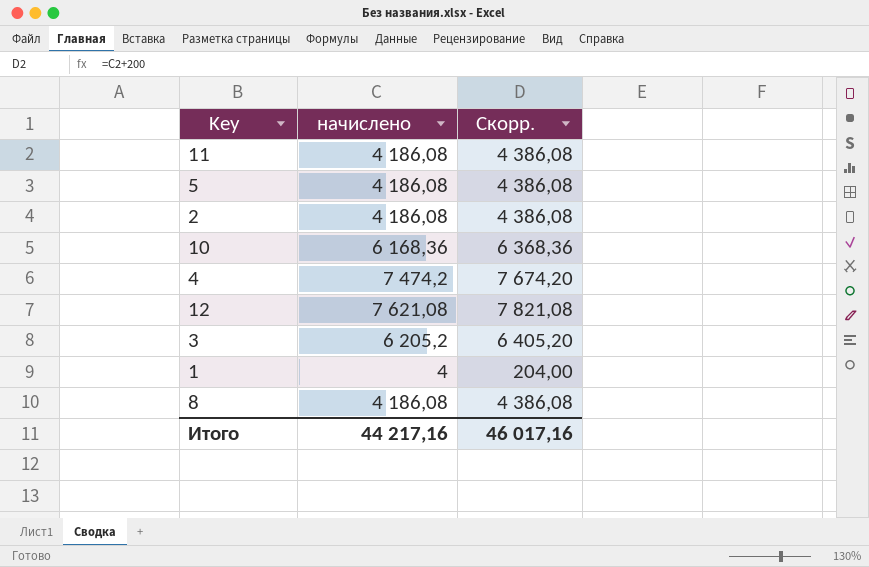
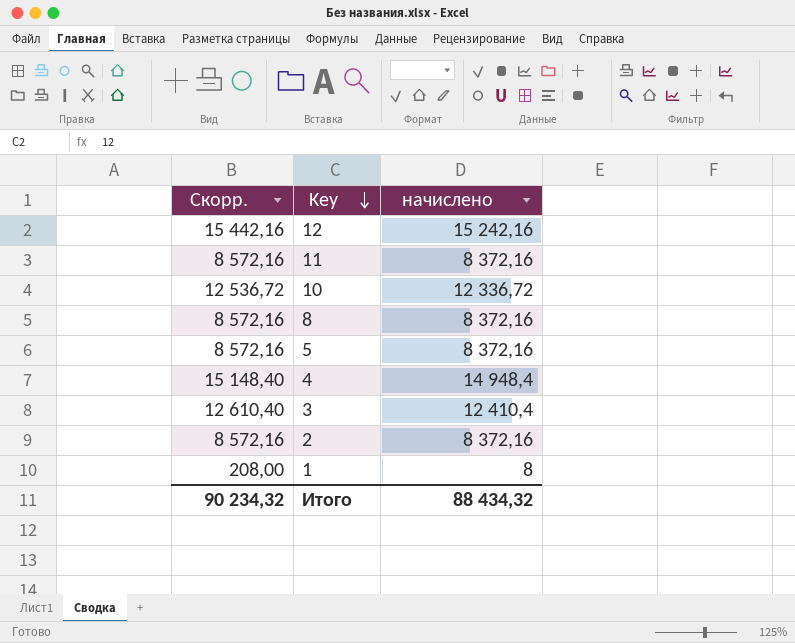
row order: none -> Key descending
column Скорр. | position: 3 -> 1
12 | Скорр.: 7 821,08 -> 15 442,16
12 | начислено: 7 621,08 -> 15 242,16
11 | Скорр.: 4 386,08 -> 8 572,16
11 | начислено: 4 186,08 -> 8 372,16
10 | Скорр.: 6 368,36 -> 12 536,72
10 | начислено: 6 168,36 -> 12 336,72
8 | Скорр.: 4 386,08 -> 8 572,16
8 | начислено: 4 186,08 -> 8 372,16
5 | Скорр.: 4 386,08 -> 8 572,16
5 | начислено: 4 186,08 -> 8 372,16
4 | Скорр.: 7 674,20 -> 15 148,40
4 | начислено: 7 474,2 -> 14 948,4
3 | Скорр.: 6 405,20 -> 12 610,40
3 | начислено: 6 205,2 -> 12 410,4
2 | Скорр.: 4 386,08 -> 8 572,16
2 | начислено: 4 186,08 -> 8 372,16
1 | Скорр.: 204,00 -> 208,00
1 | начислено: 4 -> 8
Итого | Скорр.: 46 017,16 -> 90 234,32
Итого | начислено: 44 217,16 -> 88 434,32

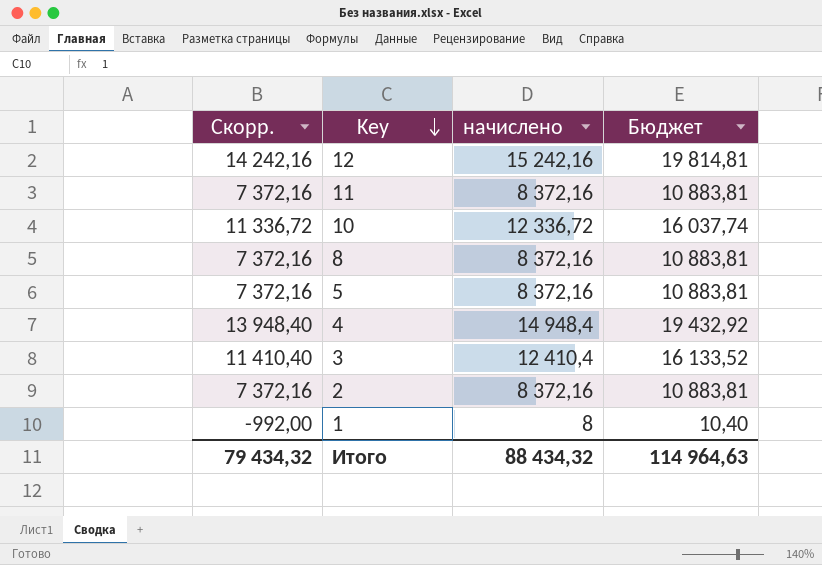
column Скорр. | formula: [начислено] + 200 -> [начислено] - 1000
column Бюджет | formula: none -> [начислено] * 1,3
Итого | Скорр.: 90 234,32 -> 79 434,32

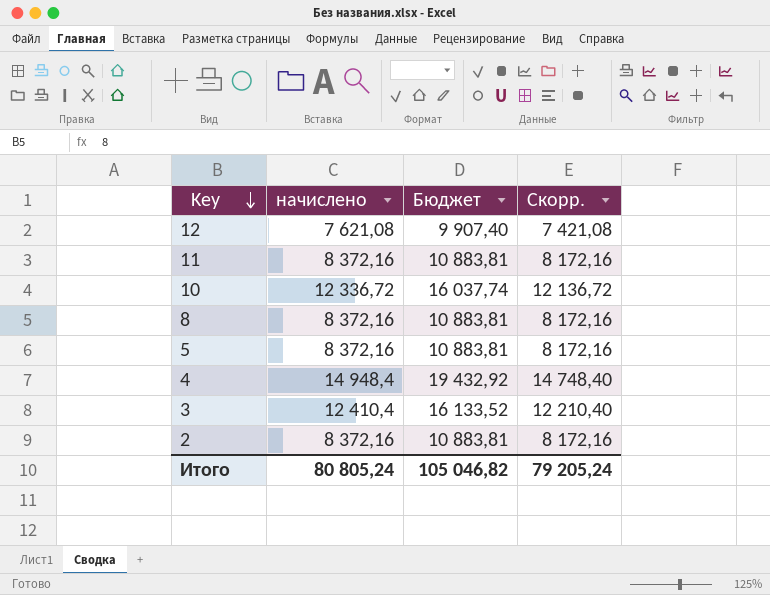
column Скорр. | formula: [начислено] - 1000 -> [начислено] - 200
column Скорр. | position: 1 -> 4
row 1: -992,00 | 8 | 10,40 -> none
12 | начислено: 15 242,16 -> 7 621,08
12 | Бюджет: 19 814,81 -> 9 907,40
Итого | начислено: 88 434,32 -> 80 805,24
Итого | Бюджет: 114 964,63 -> 105 046,82
Итого | Скорр.: 79 434,32 -> 79 205,24

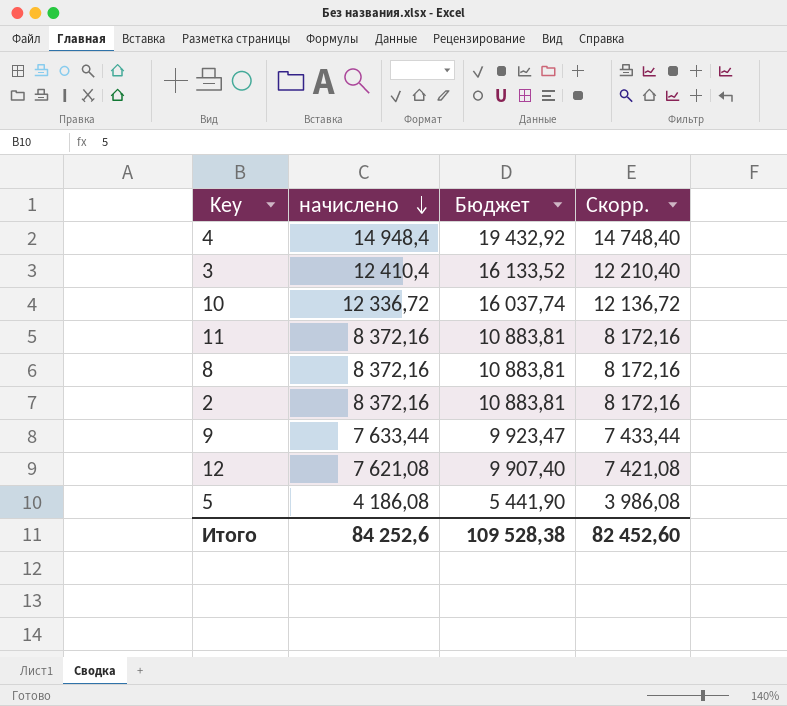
row order: Key descending -> начислено descending
row 9: none -> 7 633,44 | 9 923,47 | 7 433,44
5 | начислено: 8 372,16 -> 4 186,08
5 | Бюджет: 10 883,81 -> 5 441,90
5 | Скорр.: 8 172,16 -> 3 986,08
Итого | начислено: 80 805,24 -> 84 252,6
Итого | Бюджет: 105 046,82 -> 109 528,38
Итого | Скорр.: 79 205,24 -> 82 452,60

